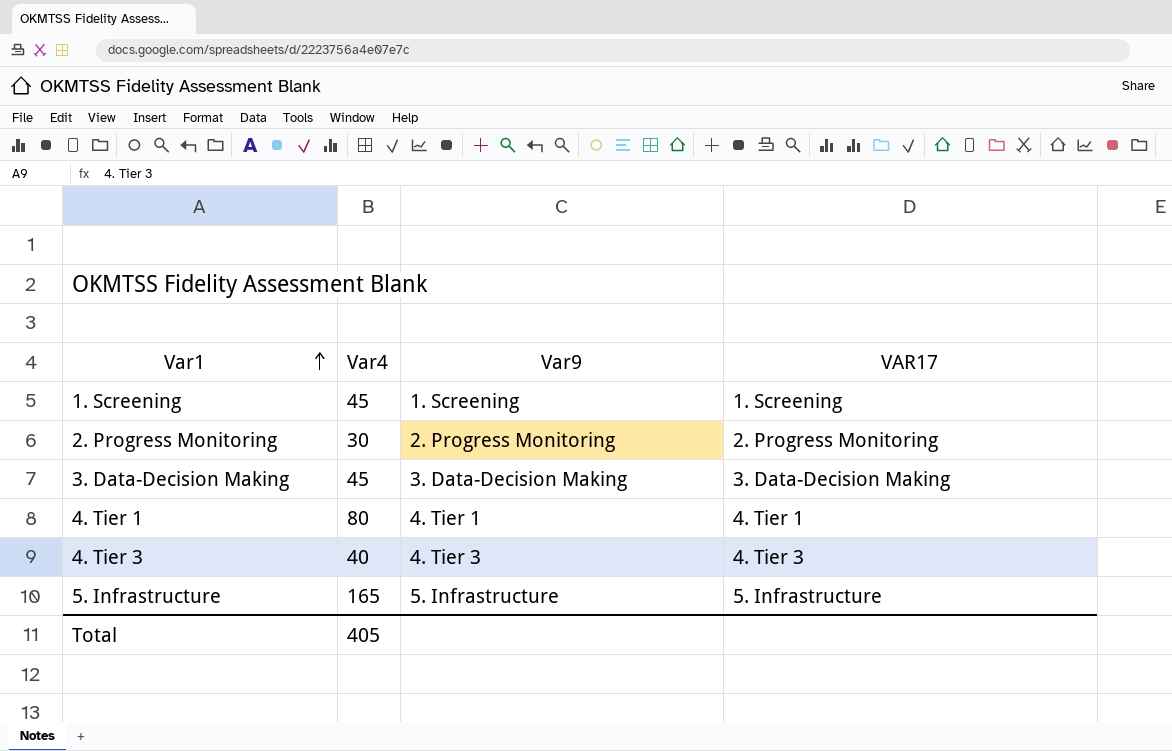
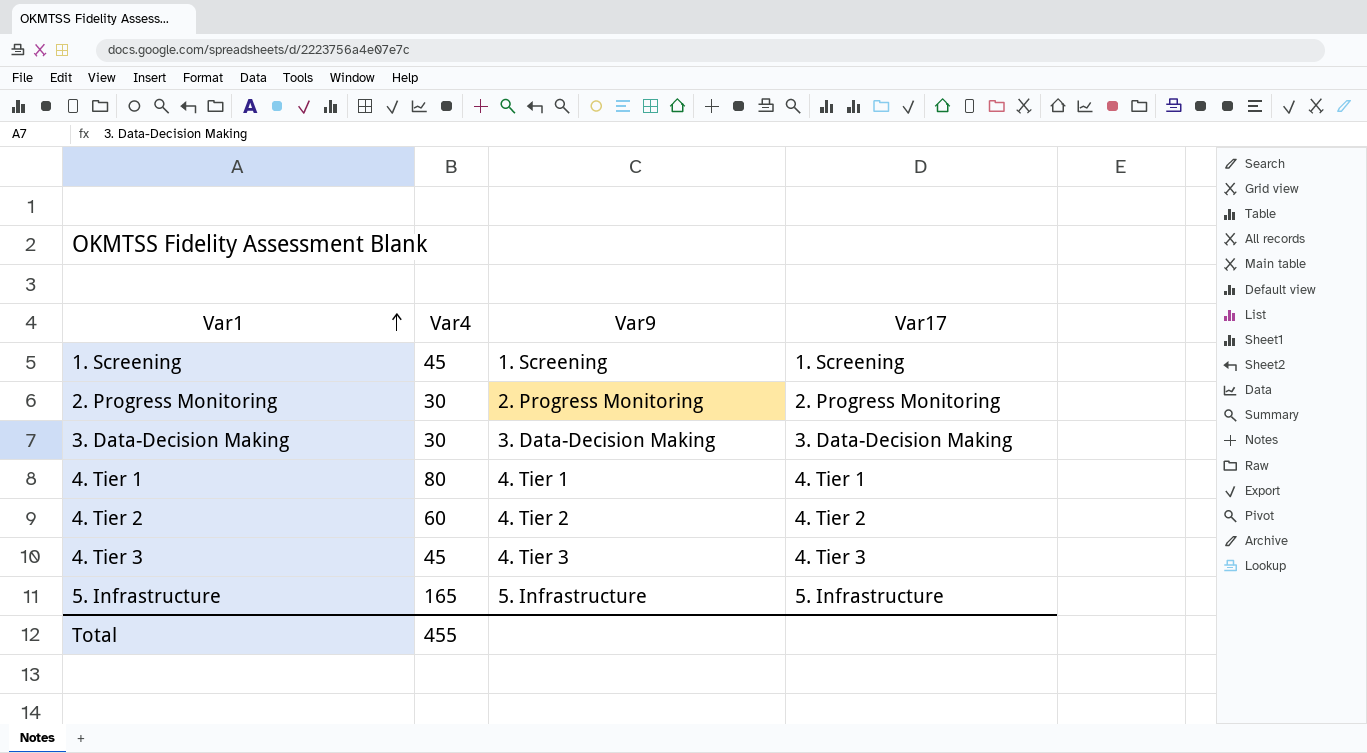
column name: VAR17 -> Var17
3. Data-Decision Making | Var4: 45 -> 30
row 4. Tier 2: none -> 60 | 4. Tier 2 | 4. Tier 2
4. Tier 3 | Var4: 40 -> 45
Total | Var4: 405 -> 455

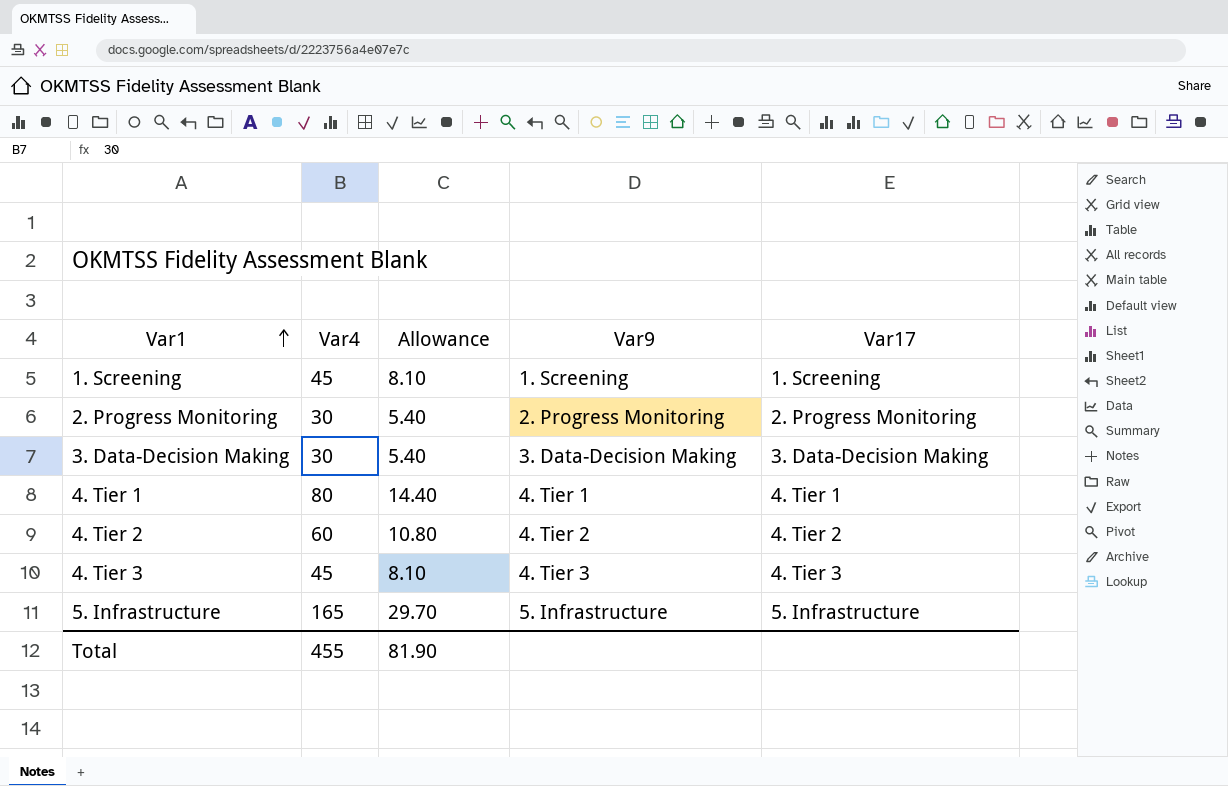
column Allowance | formula: none -> [Var4] * 0.18

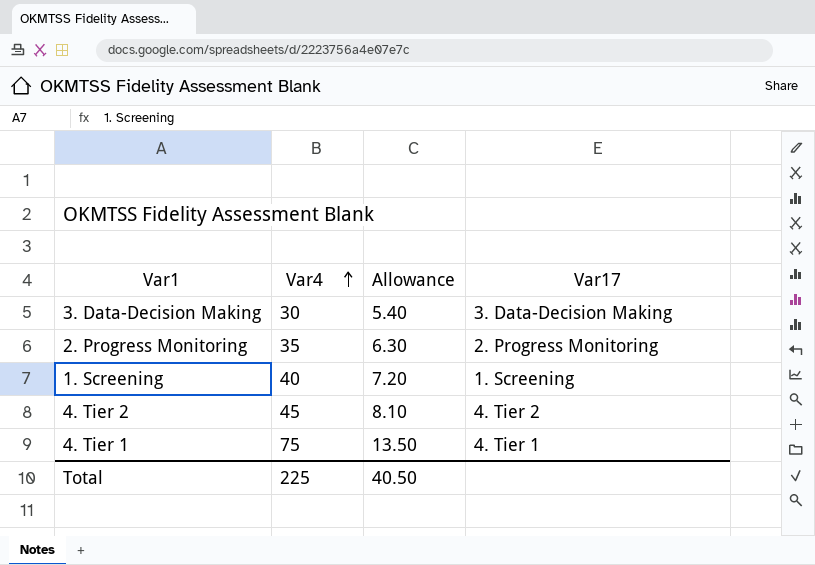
row order: Var1 ascending -> Var4 ascending
column Var9 | position: 4 -> none
row 4. Tier 3: 45 | 8.10 | 4. Tier 3 | 4. Tier 3 -> none
row 5. Infrastructure: 165 | 29.70 | 5. Infrastructure | 5. Infrastructure -> none
2. Progress Monitoring | Var4: 30 -> 35
2. Progress Monitoring | Allowance: 5.40 -> 6.30
1. Screening | Var4: 45 -> 40
1. Screening | Allowance: 8.10 -> 7.20
4. Tier 2 | Var4: 60 -> 45
4. Tier 2 | Allowance: 10.80 -> 8.10
4. Tier 1 | Var4: 80 -> 75
4. Tier 1 | Allowance: 14.40 -> 13.50
Total | Var4: 455 -> 225
Total | Allowance: 81.90 -> 40.50

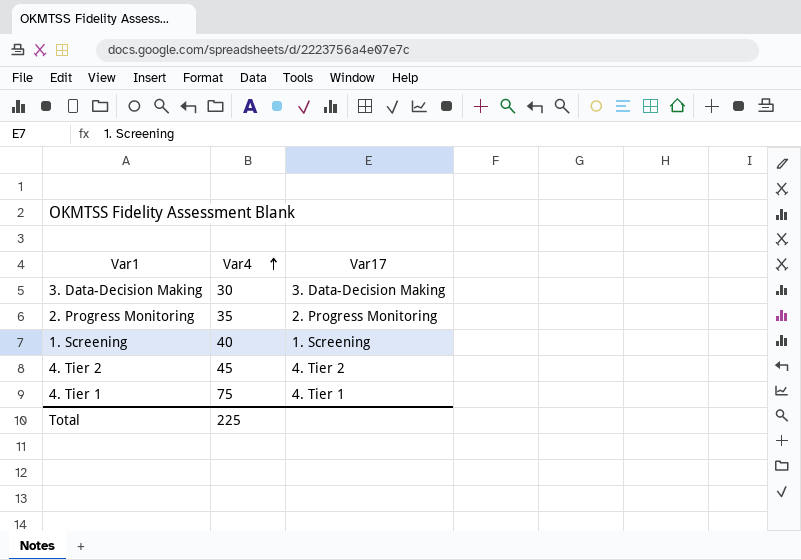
column Allowance | formula: [Var4] * 0.18 -> none

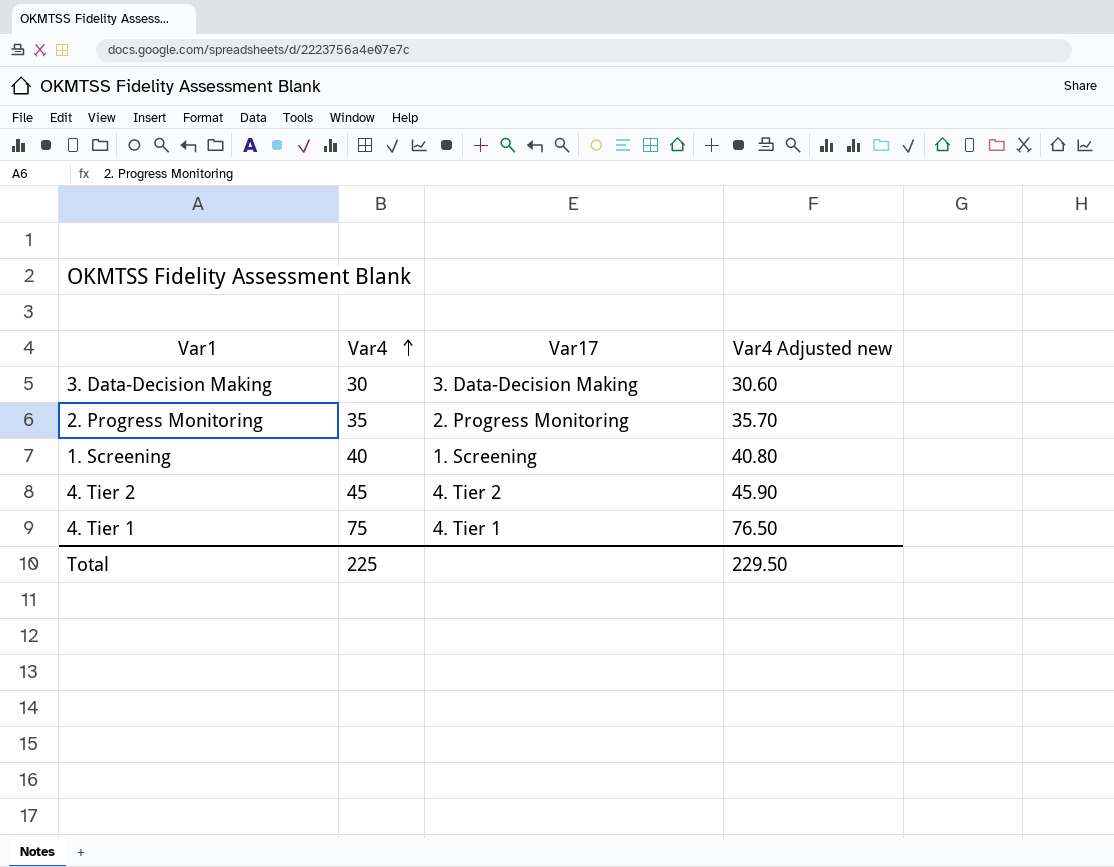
column Var4 Adjusted new | formula: none -> [Var4] * 1.02

